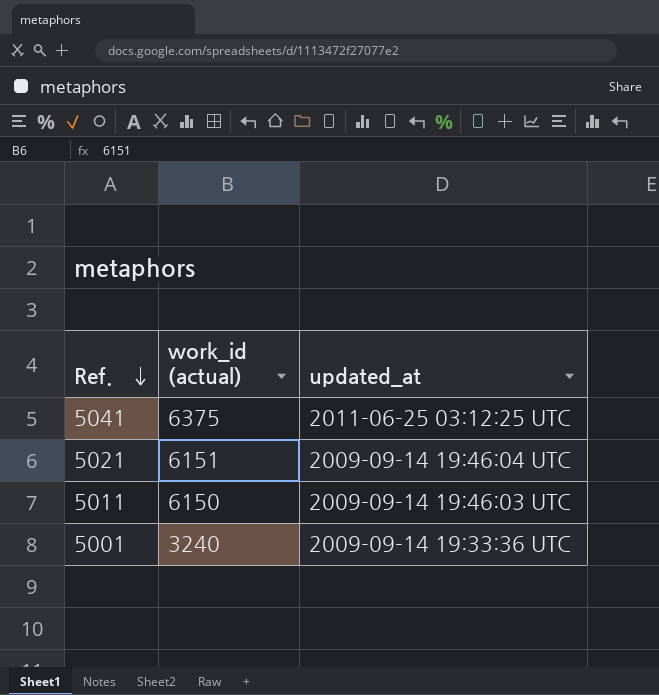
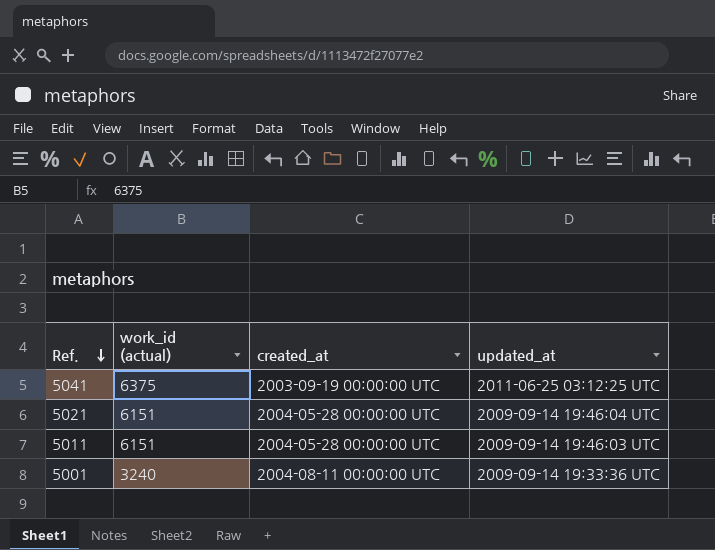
column created_at | position: none -> 3
5011 | work_id (actual): 6150 -> 6151

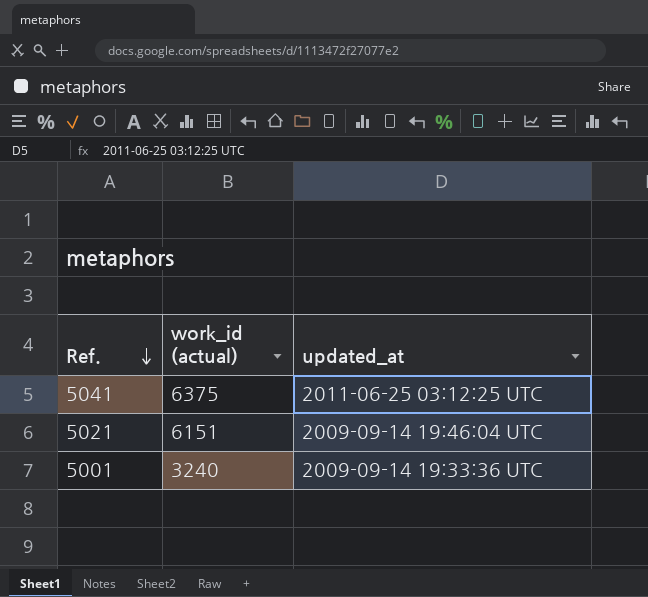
column created_at | position: 3 -> none
row 5011: 6151 | 2004-05-28 00:00:00 UTC | 2009-09-14 19:46:03 UTC -> none

